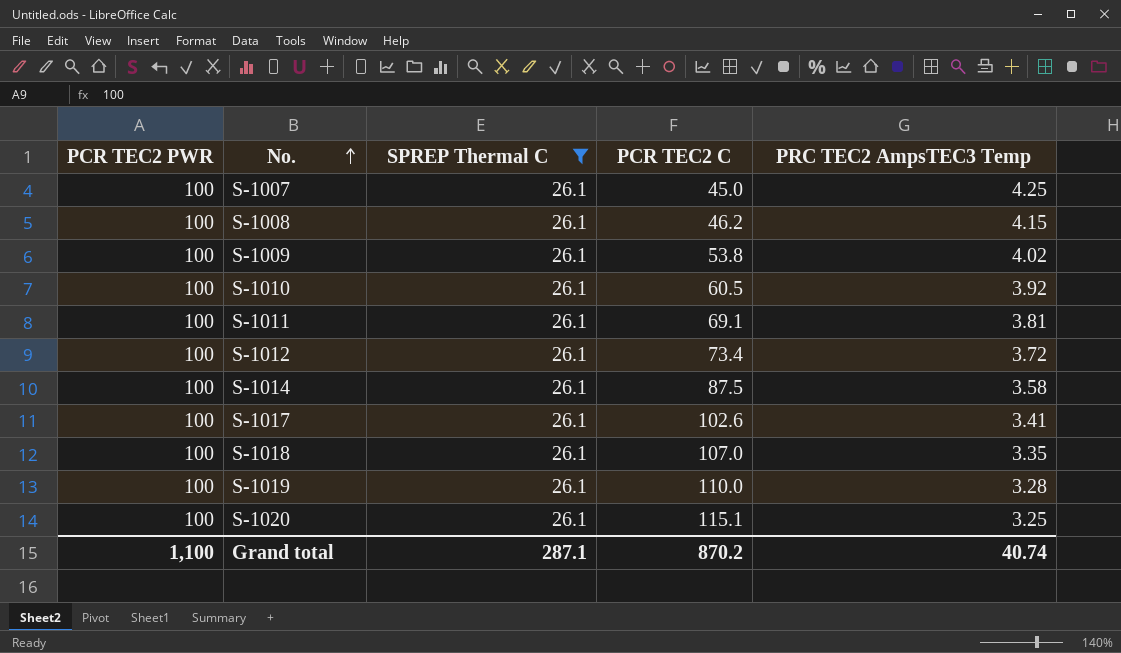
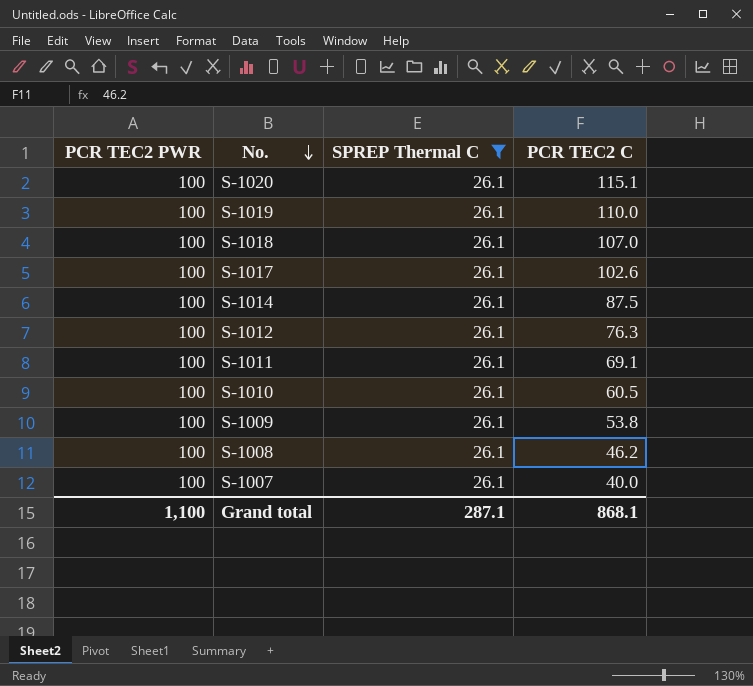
row order: No. ascending -> No. descending
column PRC TEC2 AmpsTEC3 Temp | position: 5 -> none
S-1012 | PCR TEC2 C: 73.4 -> 76.3
S-1007 | PCR TEC2 C: 45.0 -> 40.0
Grand total | PCR TEC2 C: 870.2 -> 868.1

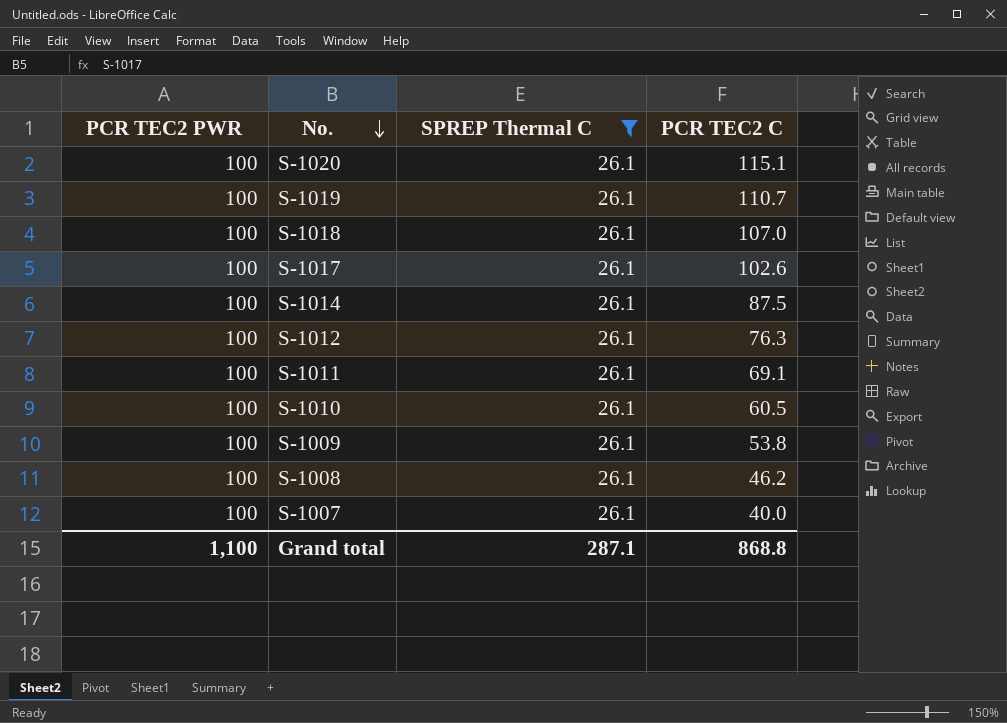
S-1019 | PCR TEC2 C: 110.0 -> 110.7
Grand total | PCR TEC2 C: 868.1 -> 868.8

